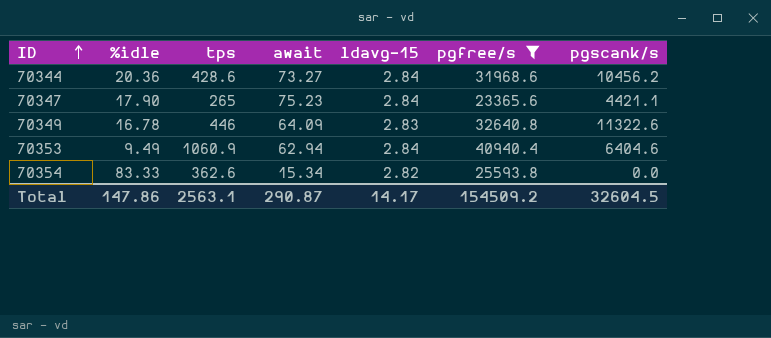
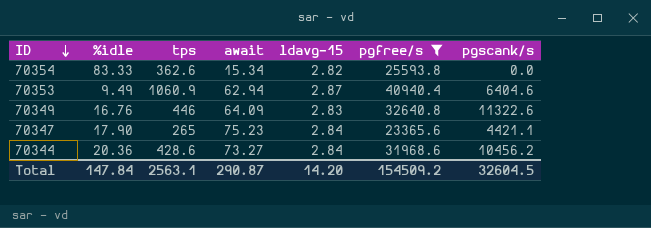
row order: ID ascending -> ID descending
70353 | ldavg-15: 2.84 -> 2.87
70349 | %idle: 16.78 -> 16.76
Total | %idle: 147.86 -> 147.84
Total | ldavg-15: 14.17 -> 14.20

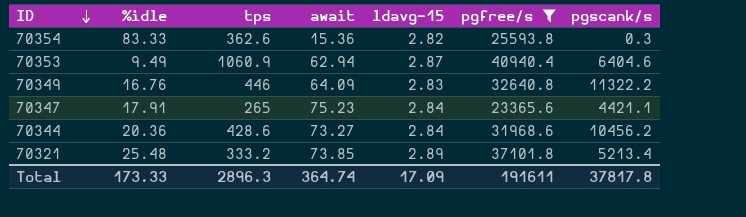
70354 | await: 15.34 -> 15.36
70354 | pgscank/s: 0.0 -> 0.3
70349 | pgscank/s: 11322.6 -> 11322.2
70347 | %idle: 17.90 -> 17.91
row 70321: none -> 25.48 | 333.2 | 73.85 | 2.89 | 37101.8 | 5213.4
Total | %idle: 147.84 -> 173.33
Total | tps: 2563.1 -> 2896.3
Total | await: 290.87 -> 364.74
Total | ldavg-15: 14.20 -> 17.09
Total | pgfree/s: 154509.2 -> 191611
Total | pgscank/s: 32604.5 -> 37817.8

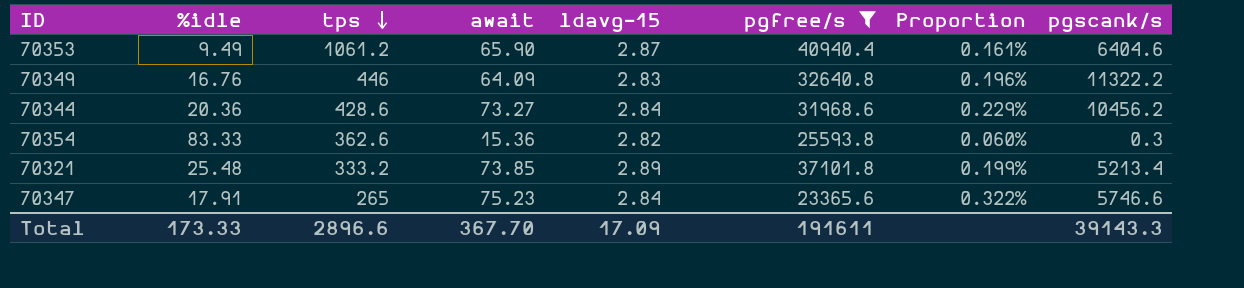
row order: ID descending -> tps descending
column Proportion | formula: none -> [await] / [pgfree/s]
70353 | tps: 1060.9 -> 1061.2
70353 | await: 62.94 -> 65.90
70347 | pgscank/s: 4421.1 -> 5746.6
Total | tps: 2896.3 -> 2896.6
Total | await: 364.74 -> 367.70
Total | pgscank/s: 37817.8 -> 39143.3

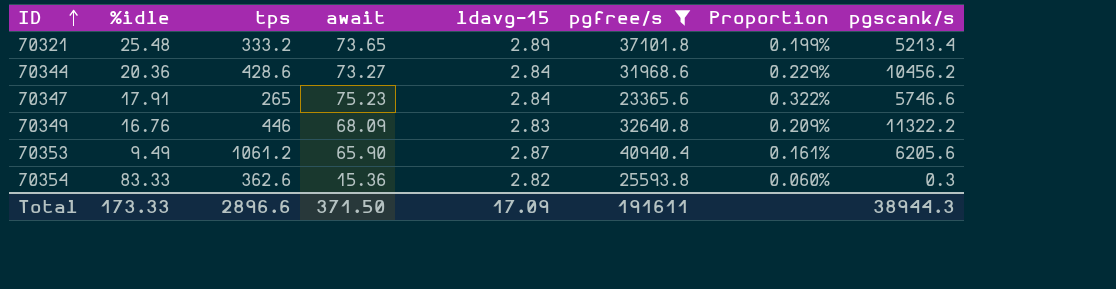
row order: tps descending -> ID ascending
70321 | await: 73.85 -> 73.65
70349 | await: 64.09 -> 68.09
70349 | Proportion: 0.196% -> 0.209%
70353 | pgscank/s: 6404.6 -> 6205.6
Total | await: 367.70 -> 371.50
Total | pgscank/s: 39143.3 -> 38944.3

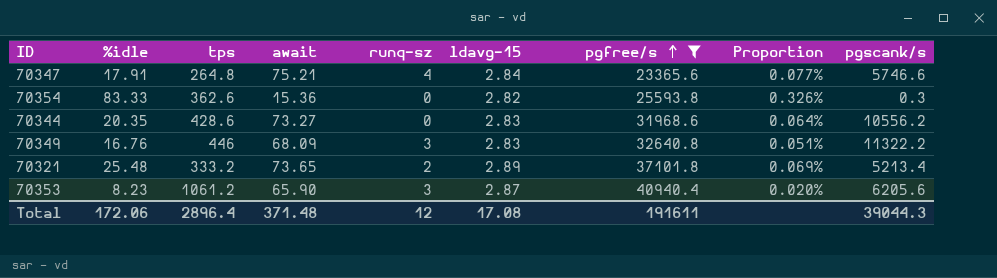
row order: ID ascending -> pgfree/s ascending
column runq-sz | position: none -> 5
column Proportion | formula: [await] / [pgfree/s] -> [%idle] / [pgfree/s]
70347 | tps: 265 -> 264.8
70347 | await: 75.23 -> 75.21
70344 | %idle: 20.36 -> 20.35
70344 | ldavg-15: 2.84 -> 2.83
70344 | pgscank/s: 10456.2 -> 10556.2
70353 | %idle: 9.49 -> 8.23
Total | %idle: 173.33 -> 172.06
Total | tps: 2896.6 -> 2896.4
Total | await: 371.50 -> 371.48
Total | ldavg-15: 17.09 -> 17.08
Total | pgscank/s: 38944.3 -> 39044.3

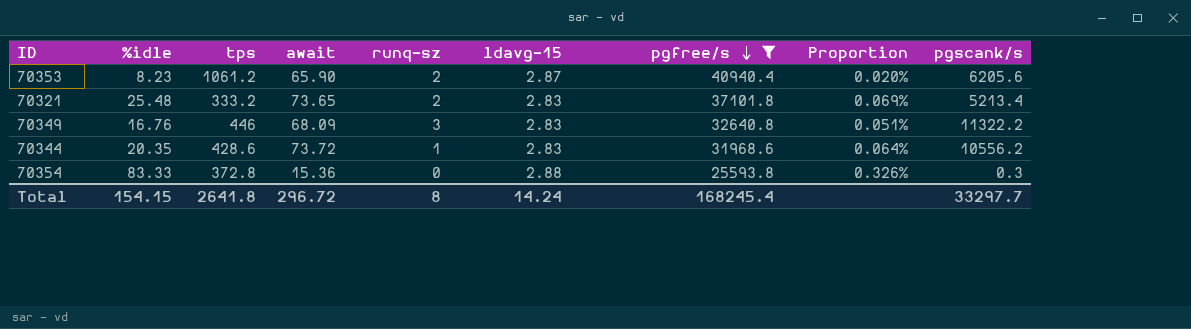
row order: pgfree/s ascending -> pgfree/s descending
row 70347: 17.91 | 264.8 | 75.21 | 4 | 2.84 | 23365.6 | 0.077% | 5746.6 -> none
70353 | runq-sz: 3 -> 2
70321 | ldavg-15: 2.89 -> 2.83
70344 | await: 73.27 -> 73.72
70344 | runq-sz: 0 -> 1
70354 | tps: 362.6 -> 372.8
70354 | ldavg-15: 2.82 -> 2.88
Total | %idle: 172.06 -> 154.15
Total | tps: 2896.4 -> 2641.8
Total | await: 371.48 -> 296.72
Total | runq-sz: 12 -> 8
Total | ldavg-15: 17.08 -> 14.24
Total | pgfree/s: 191611 -> 168245.4
Total | pgscank/s: 39044.3 -> 33297.7

